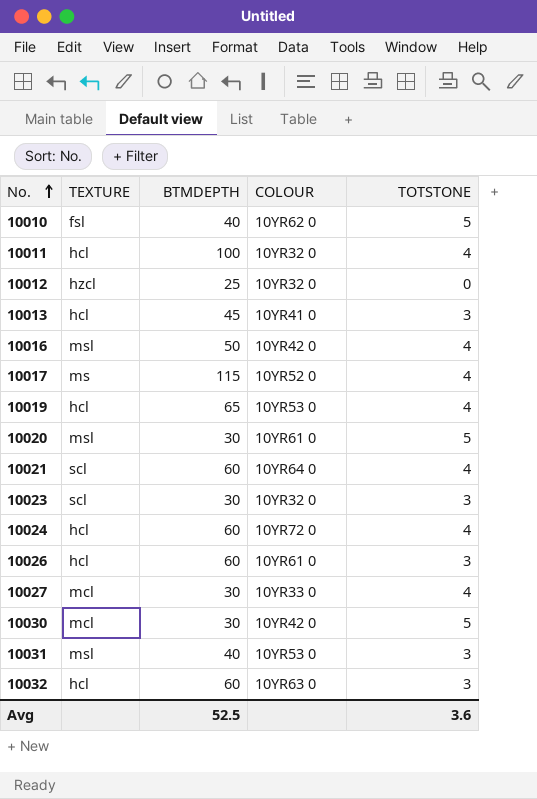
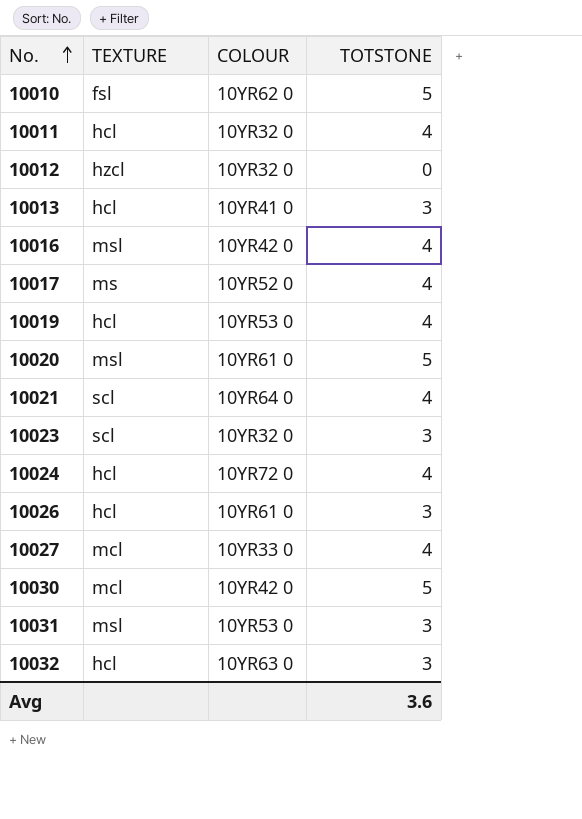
column BTMDEPTH | position: 3 -> none

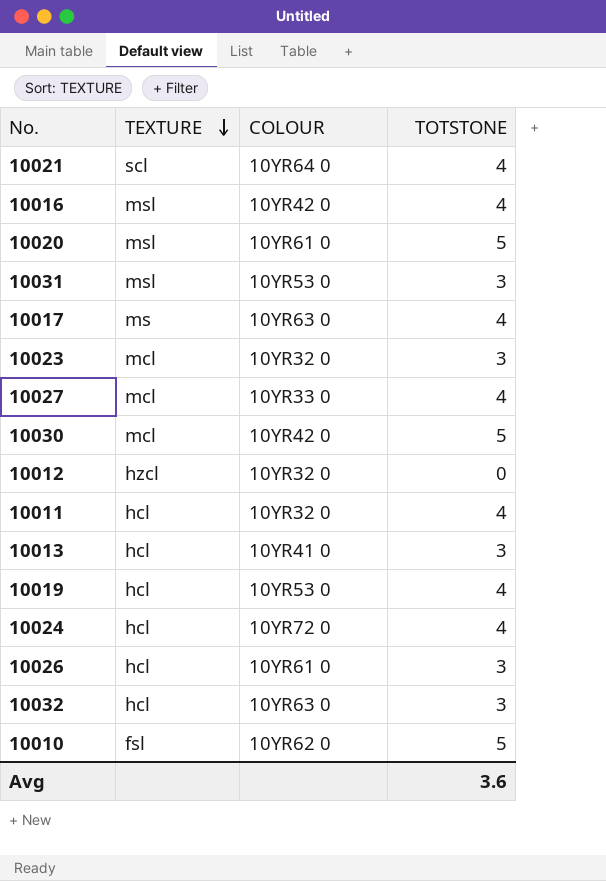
row order: No. ascending -> TEXTURE descending
10017 | COLOUR: 10YR52 0 -> 10YR63 0
10023 | TEXTURE: scl -> mcl

